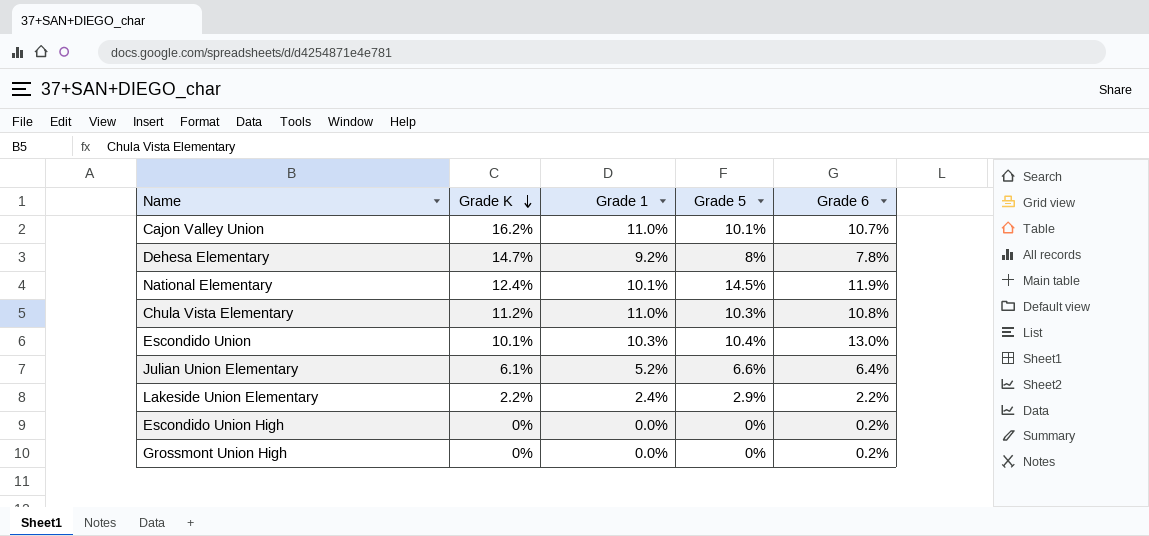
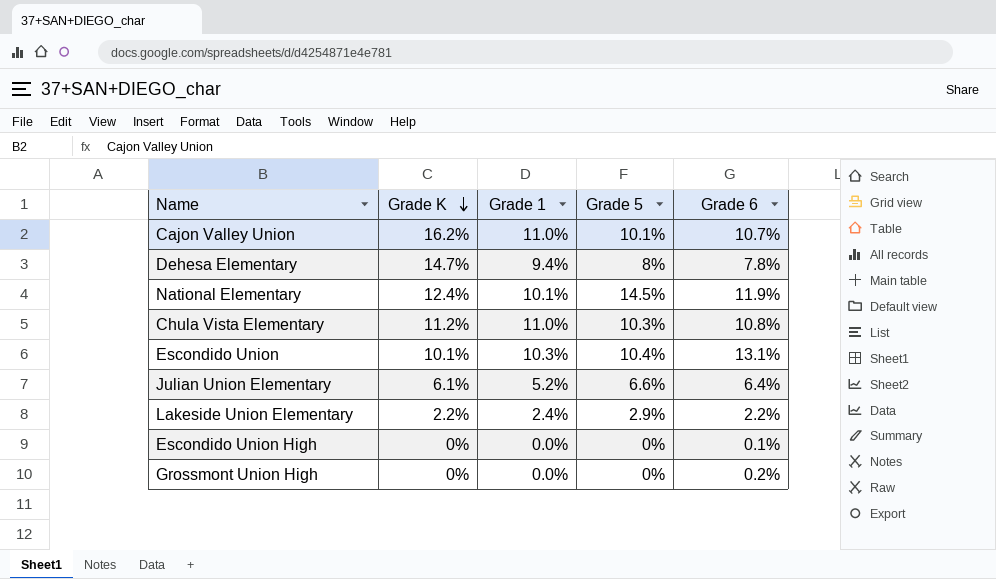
Dehesa Elementary | Grade 1: 9.2% -> 9.4%
Escondido Union | Grade 6: 13.0% -> 13.1%
Escondido Union High | Grade 6: 0.2% -> 0.1%

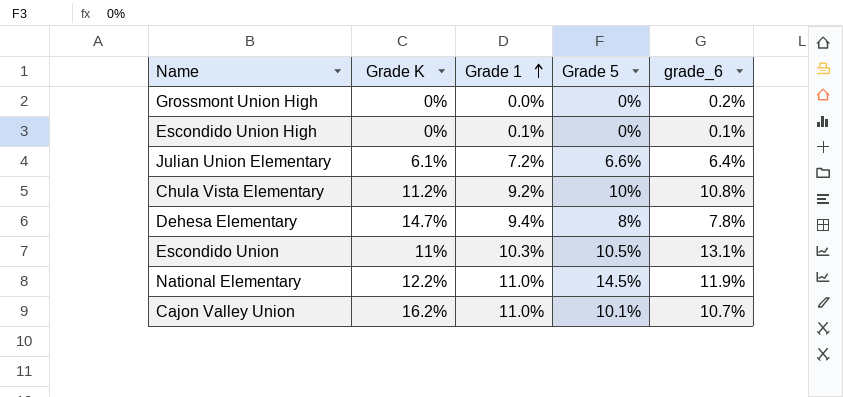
row order: Grade K descending -> Grade 1 ascending
column name: Grade 6 -> grade_6
row Lakeside Union Elementary: 2.2% | 2.4% | 2.9% | 2.2% -> none
Escondido Union High | Grade 1: 0.0% -> 0.1%
Julian Union Elementary | Grade 1: 5.2% -> 7.2%
Chula Vista Elementary | Grade 1: 11.0% -> 9.2%
Chula Vista Elementary | Grade 5: 10.3% -> 10%
Escondido Union | Grade K: 10.1% -> 11%
Escondido Union | Grade 5: 10.4% -> 10.5%
National Elementary | Grade K: 12.4% -> 12.2%
National Elementary | Grade 1: 10.1% -> 11.0%

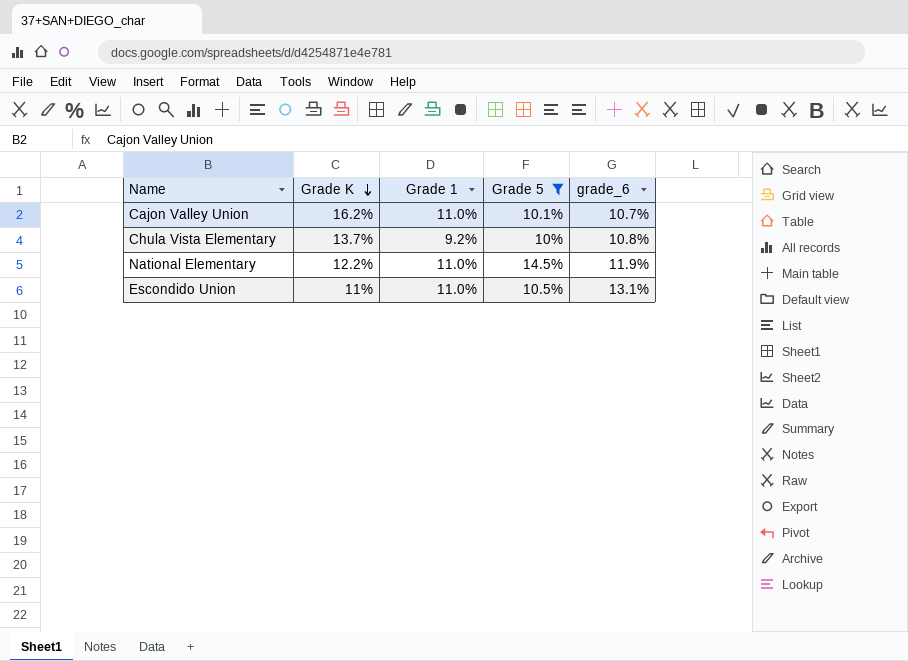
filter: none -> Grade 5 >= 10%
row order: Grade 1 ascending -> Grade K descending
Chula Vista Elementary | Grade K: 11.2% -> 13.7%
Escondido Union | Grade 1: 10.3% -> 11.0%

